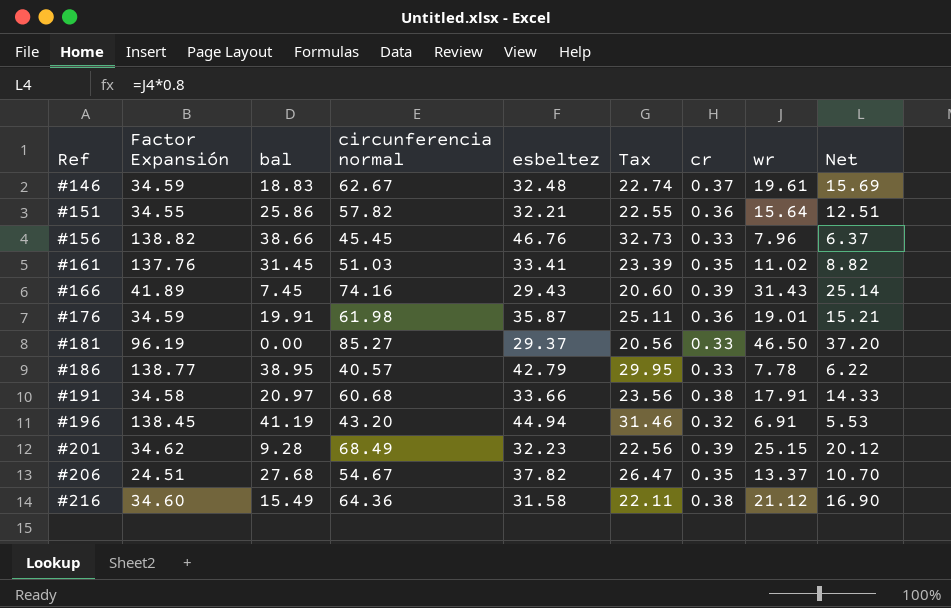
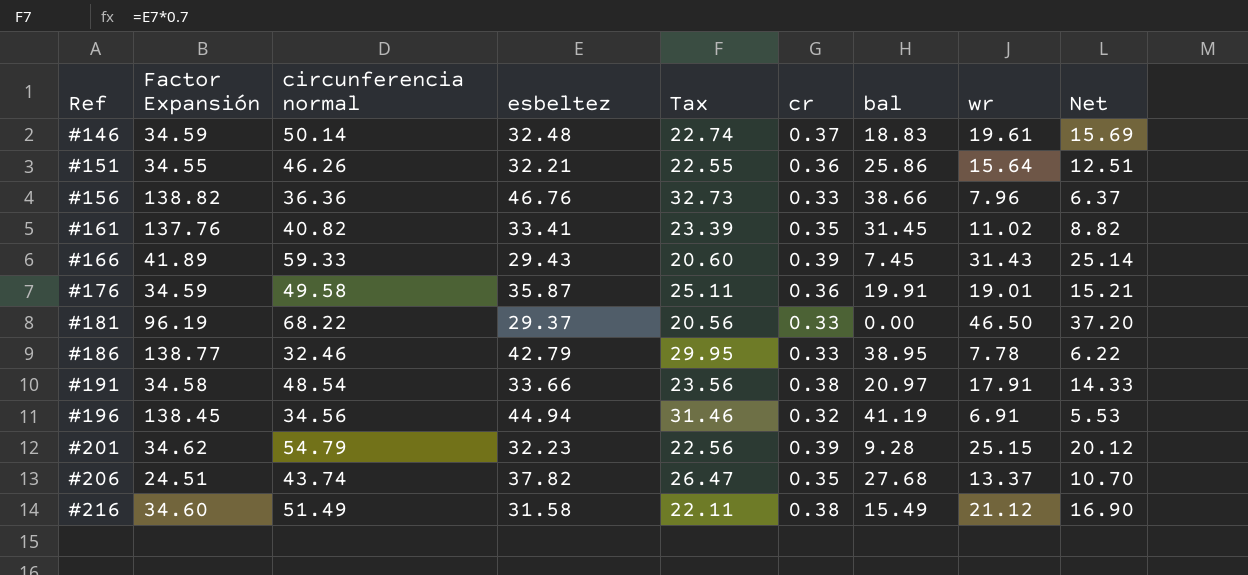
column bal | position: 3 -> 7
#146 | circunferencia normal: 62.67 -> 50.14
#151 | circunferencia normal: 57.82 -> 46.26
#156 | circunferencia normal: 45.45 -> 36.36
#161 | circunferencia normal: 51.03 -> 40.82
#166 | circunferencia normal: 74.16 -> 59.33
#176 | circunferencia normal: 61.98 -> 49.58
#181 | circunferencia normal: 85.27 -> 68.22
#186 | circunferencia normal: 40.57 -> 32.46
#191 | circunferencia normal: 60.68 -> 48.54
#196 | circunferencia normal: 43.20 -> 34.56
#201 | circunferencia normal: 68.49 -> 54.79
#206 | circunferencia normal: 54.67 -> 43.74
#216 | circunferencia normal: 64.36 -> 51.49

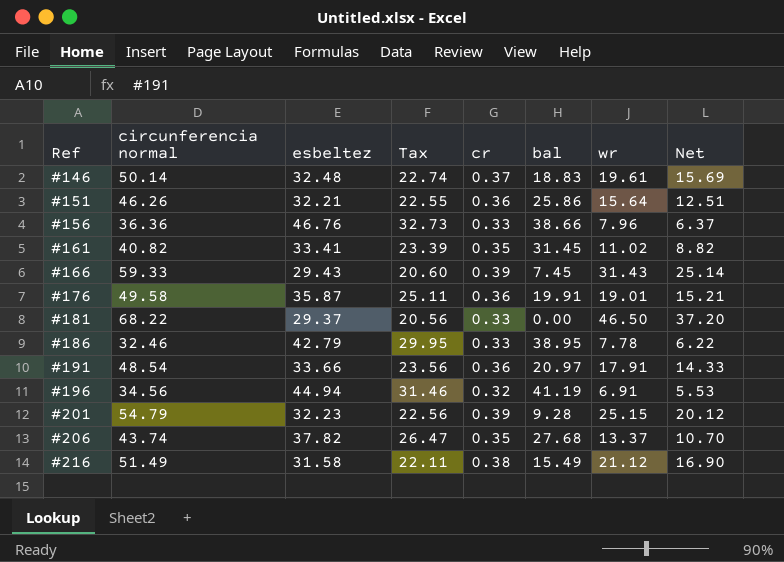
column Factor Expansión | position: 2 -> none
#191 | cr: 0.38 -> 0.36

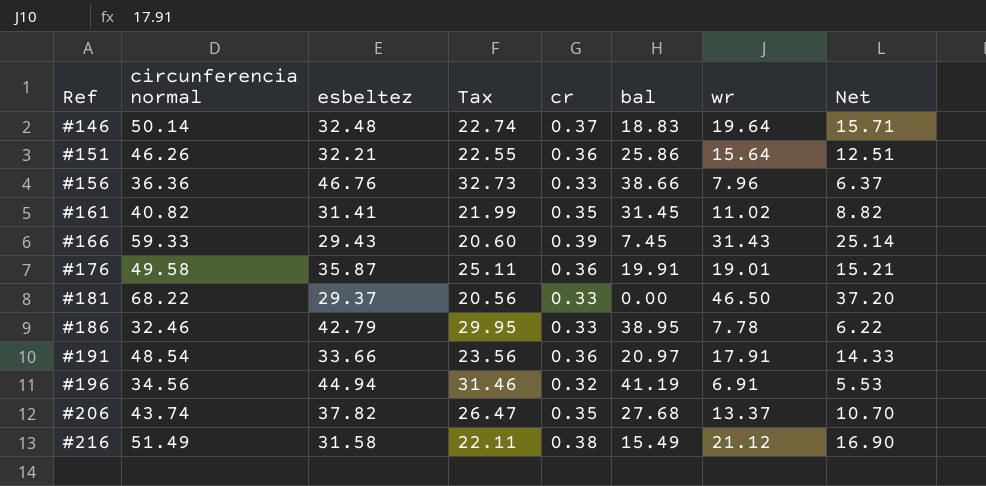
row #201: 54.79 | 32.23 | 22.56 | 0.39 | 9.28 | 25.15 | 20.12 -> none
#146 | wr: 19.61 -> 19.64
#146 | Net: 15.69 -> 15.71
#161 | esbeltez: 33.41 -> 31.41
#161 | Tax: 23.39 -> 21.99

